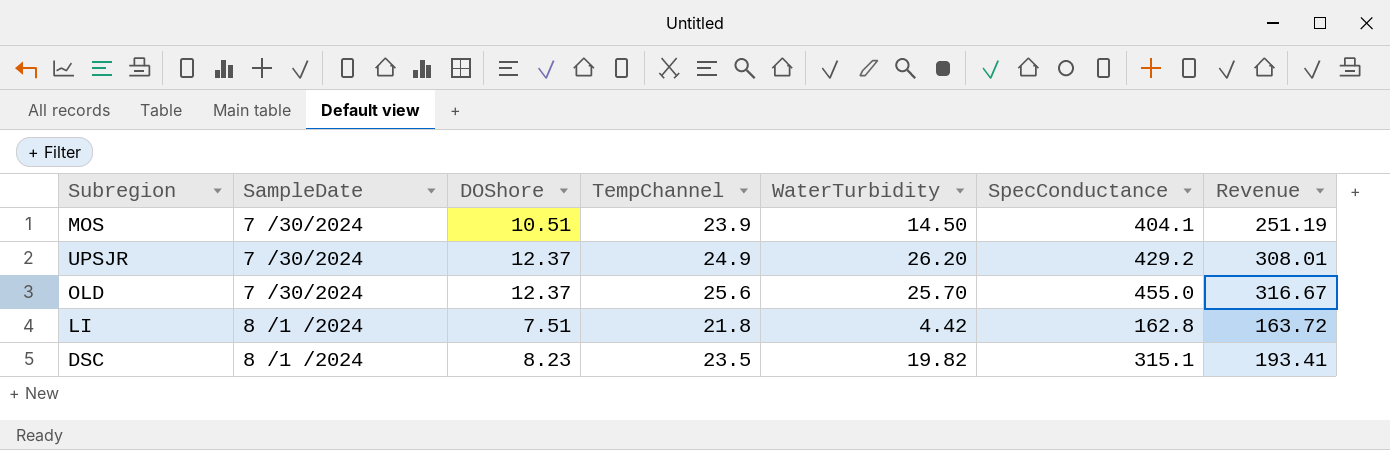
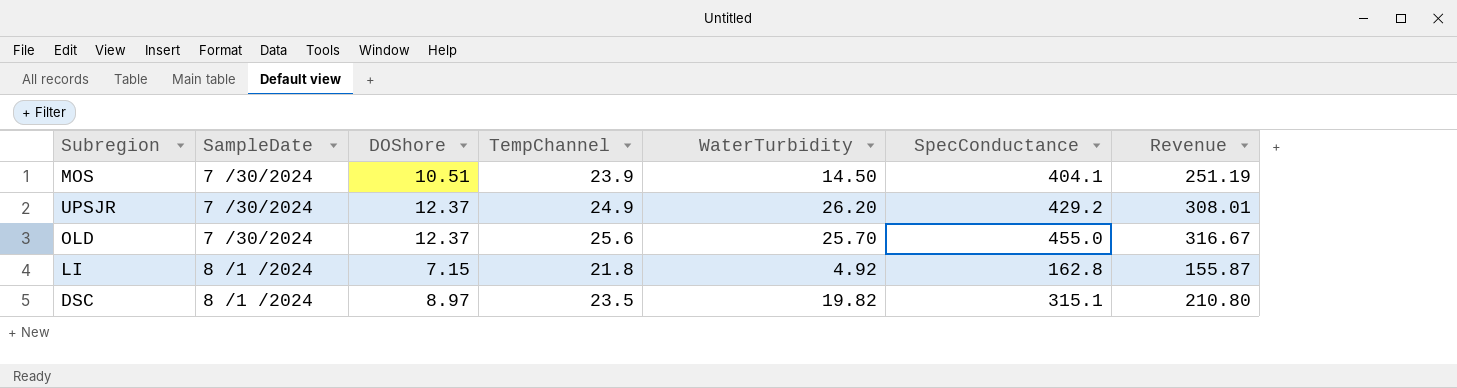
LI | DOShore: 7.51 -> 7.15
LI | WaterTurbidity: 4.42 -> 4.92
LI | Revenue: 163.72 -> 155.87
DSC | DOShore: 8.23 -> 8.97
DSC | Revenue: 193.41 -> 210.80

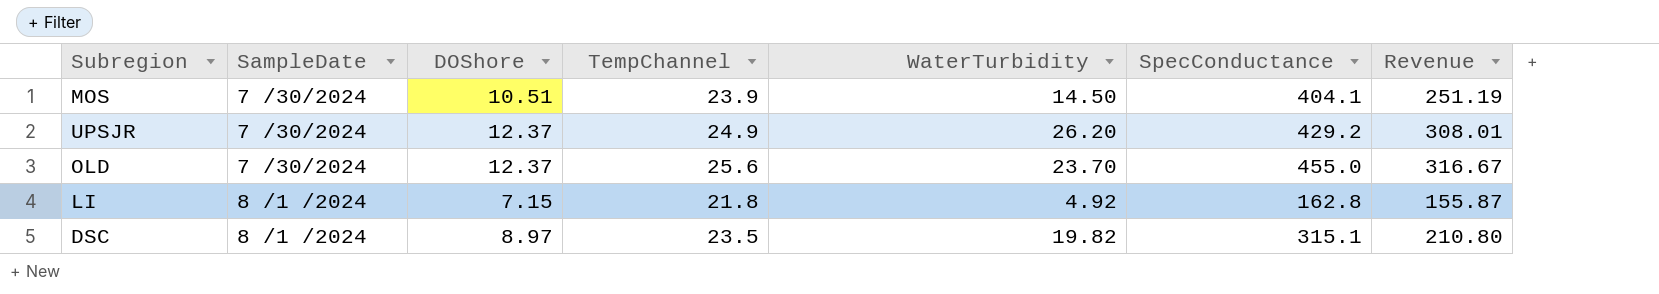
OLD | WaterTurbidity: 25.70 -> 23.70

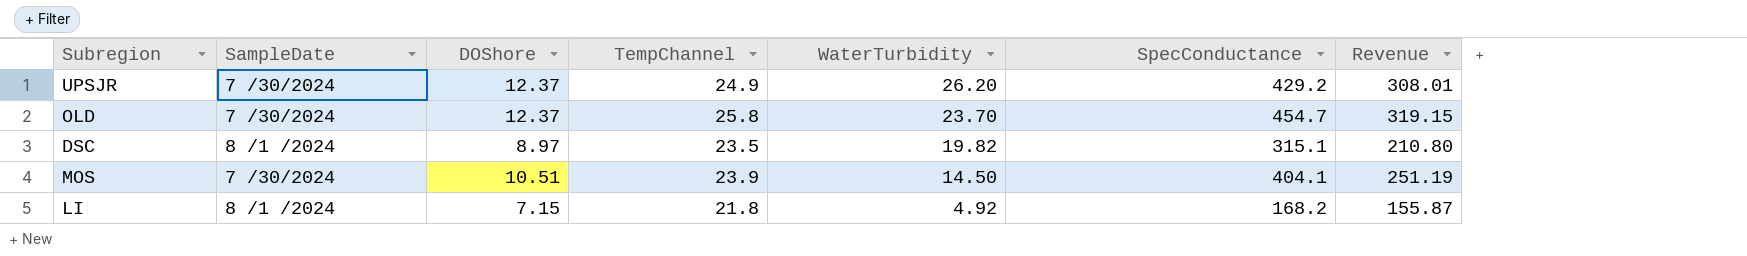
row order: SampleDate ascending -> WaterTurbidity descending
OLD | TempChannel: 25.6 -> 25.8
OLD | SpecConductance: 455.0 -> 454.7
OLD | Revenue: 316.67 -> 319.15
LI | SpecConductance: 162.8 -> 168.2

